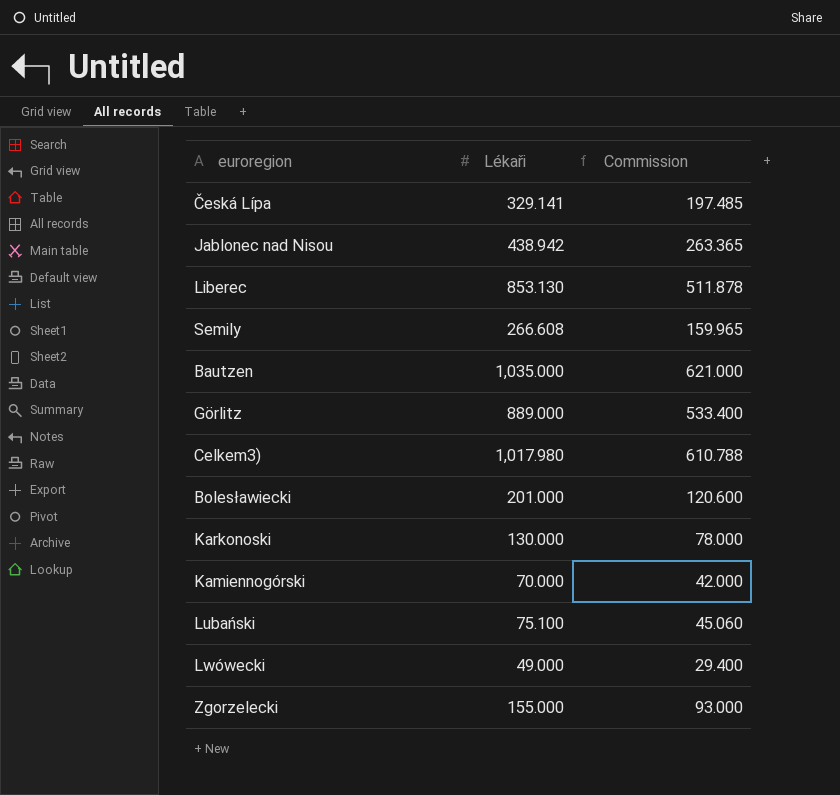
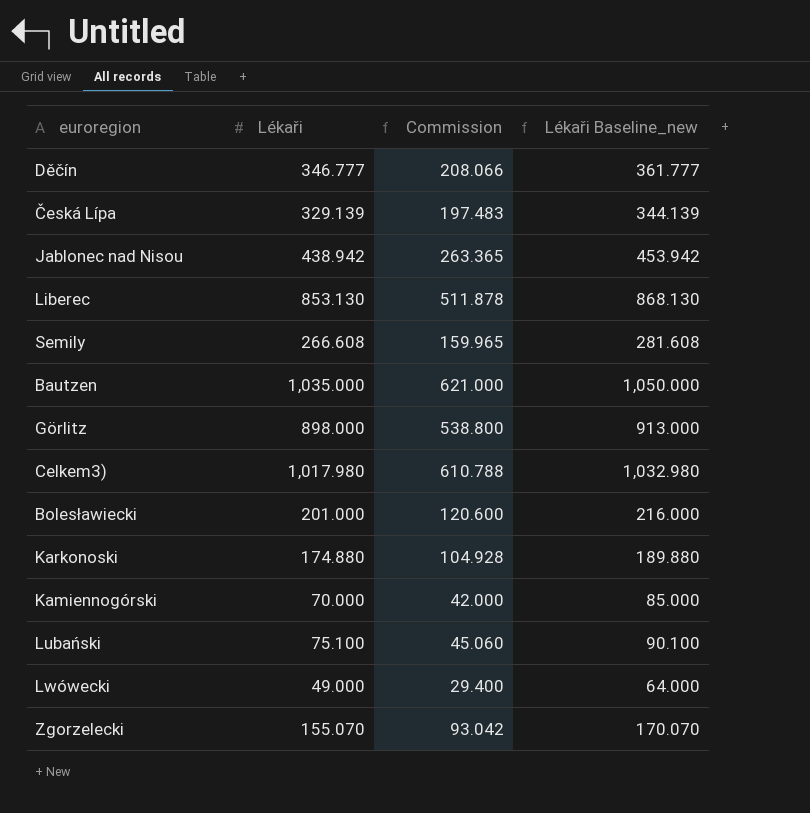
column Lékaři Baseline_new | formula: none -> [Lékaři] + 15
row Děčín: none -> 346.777 | 208.066 | 361.777
Česká Lípa | Lékaři: 329.141 -> 329.139
Česká Lípa | Commission: 197.485 -> 197.483
Görlitz | Lékaři: 889.000 -> 898.000
Görlitz | Commission: 533.400 -> 538.800
Karkonoski | Lékaři: 130.000 -> 174.880
Karkonoski | Commission: 78.000 -> 104.928
Zgorzelecki | Lékaři: 155.000 -> 155.070
Zgorzelecki | Commission: 93.000 -> 93.042

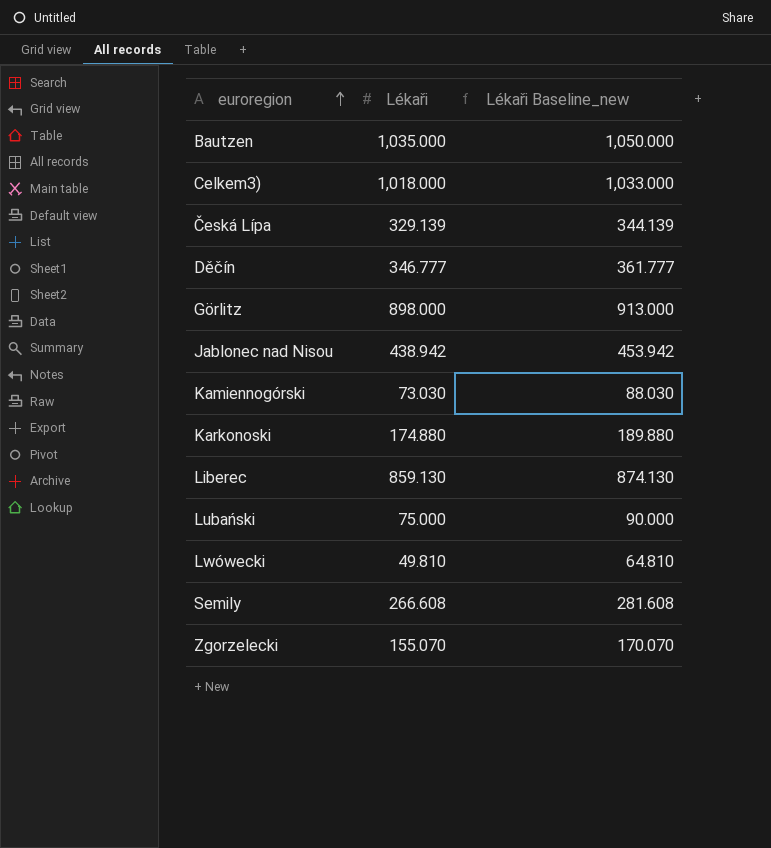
row order: none -> euroregion ascending
column Commission | formula: [Lékaři] * 0.6 -> none
row Bolesławiecki: 201.000 | 120.600 | 216.000 -> none
Celkem3) | Lékaři: 1,017.980 -> 1,018.000
Celkem3) | Lékaři Baseline_new: 1,032.980 -> 1,033.000
Kamiennogórski | Lékaři: 70.000 -> 73.030
Kamiennogórski | Lékaři Baseline_new: 85.000 -> 88.030
Liberec | Lékaři: 853.130 -> 859.130
Liberec | Lékaři Baseline_new: 868.130 -> 874.130
Lubański | Lékaři: 75.100 -> 75.000
Lubański | Lékaři Baseline_new: 90.100 -> 90.000
Lwówecki | Lékaři: 49.000 -> 49.810
Lwówecki | Lékaři Baseline_new: 64.000 -> 64.810

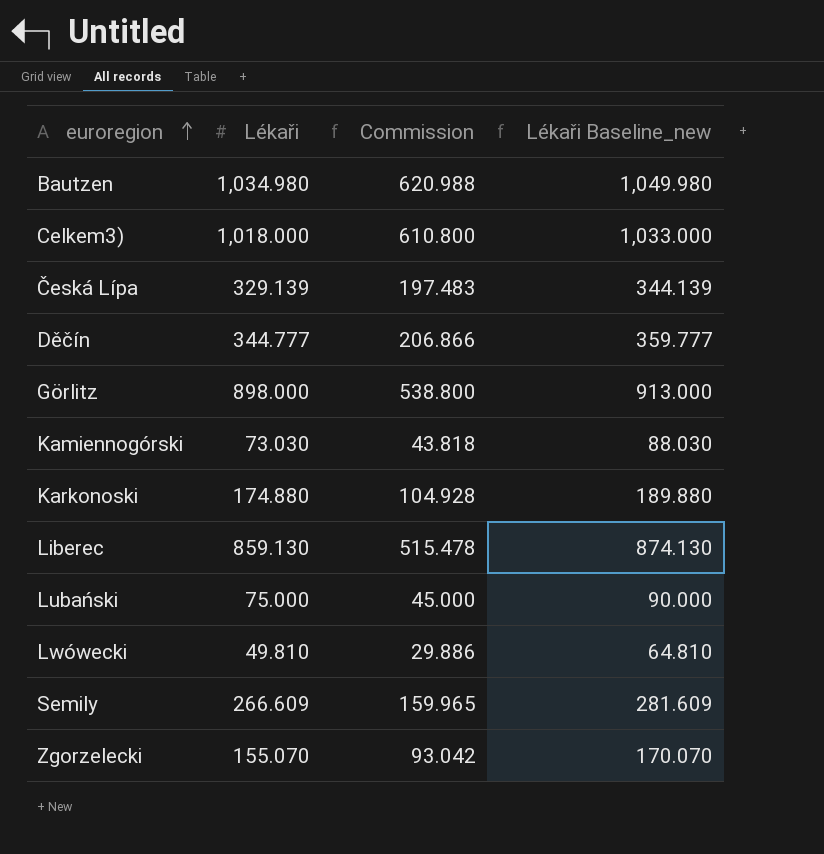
column Commission | formula: none -> [Lékaři] * 0.6
row Jablonec nad Nisou: 438.942 | 453.942 -> none
Bautzen | Lékaři: 1,035.000 -> 1,034.980
Bautzen | Lékaři Baseline_new: 1,050.000 -> 1,049.980
Děčín | Lékaři: 346.777 -> 344.777
Děčín | Lékaři Baseline_new: 361.777 -> 359.777
Semily | Lékaři: 266.608 -> 266.609
Semily | Lékaři Baseline_new: 281.608 -> 281.609

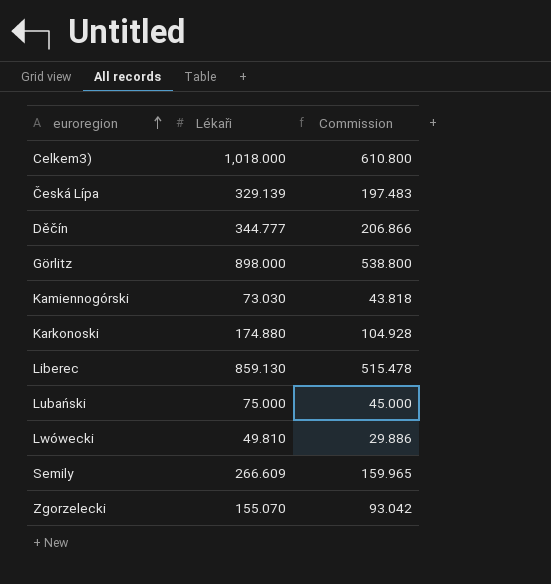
column Lékaři Baseline_new | formula: [Lékaři] + 15 -> none
row Bautzen: 1,034.980 | 620.988 | 1,049.980 -> none

